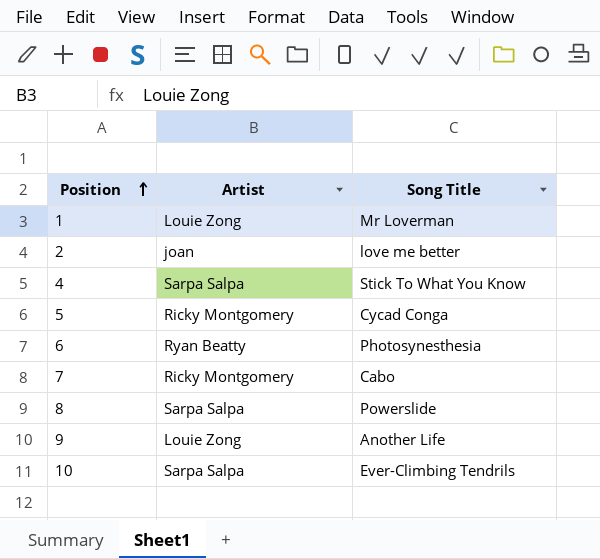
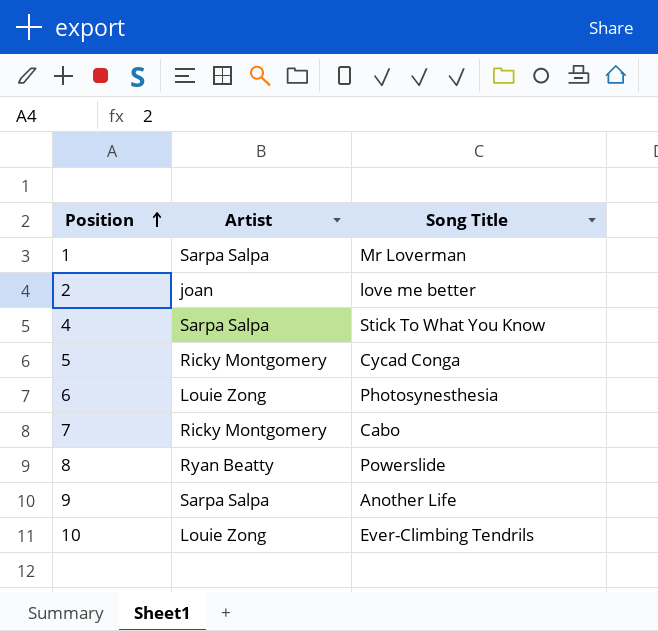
1 | Artist: Louie Zong -> Sarpa Salpa
6 | Artist: Ryan Beatty -> Louie Zong
8 | Artist: Sarpa Salpa -> Ryan Beatty
9 | Artist: Louie Zong -> Sarpa Salpa
10 | Artist: Sarpa Salpa -> Louie Zong

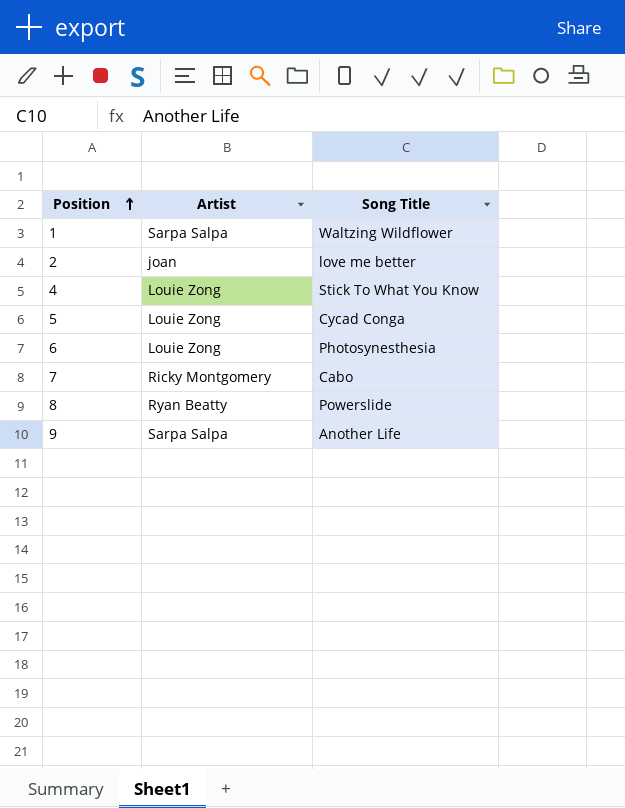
row 10: Louie Zong | Ever-Climbing Tendrils -> none
1 | Song Title: Mr Loverman -> Waltzing Wildflower
4 | Artist: Sarpa Salpa -> Louie Zong
5 | Artist: Ricky Montgomery -> Louie Zong

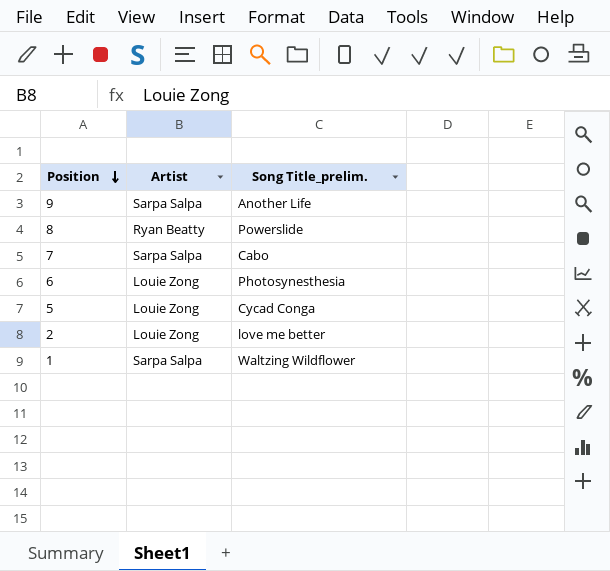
row order: Position ascending -> Position descending
column name: Song Title -> Song Title_prelim.
row 4: Louie Zong | Stick To What You Know -> none
7 | Artist: Ricky Montgomery -> Sarpa Salpa
2 | Artist: joan -> Louie Zong

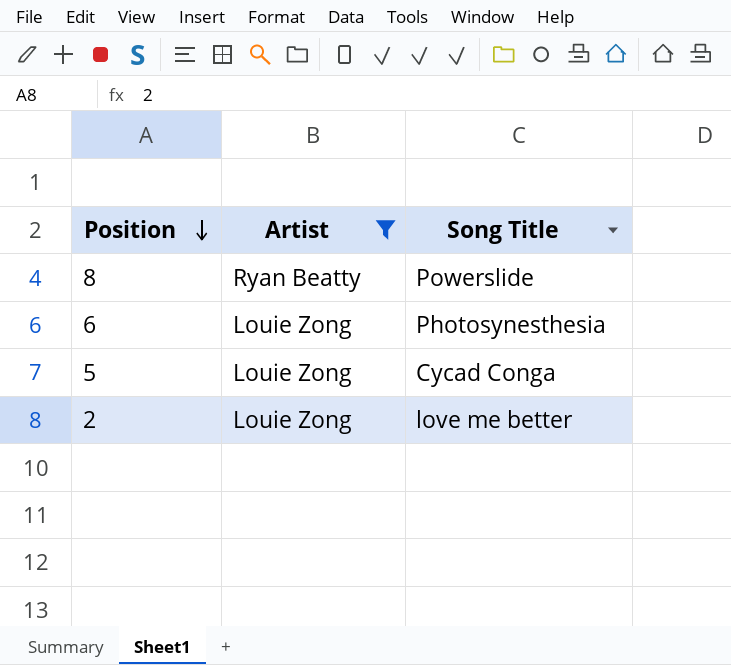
filter: none -> Artist != Sarpa Salpa
column name: Song Title_prelim. -> Song Title

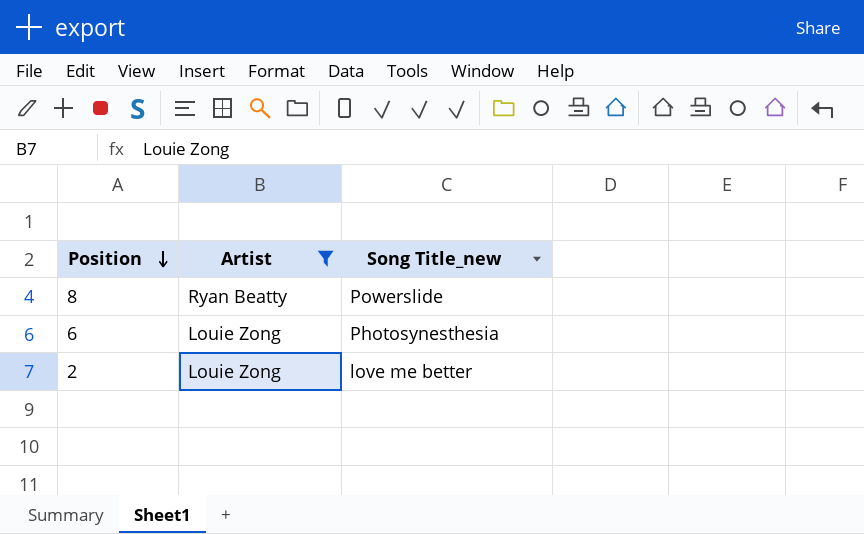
column name: Song Title -> Song Title_new
row 5: Louie Zong | Cycad Conga -> none

